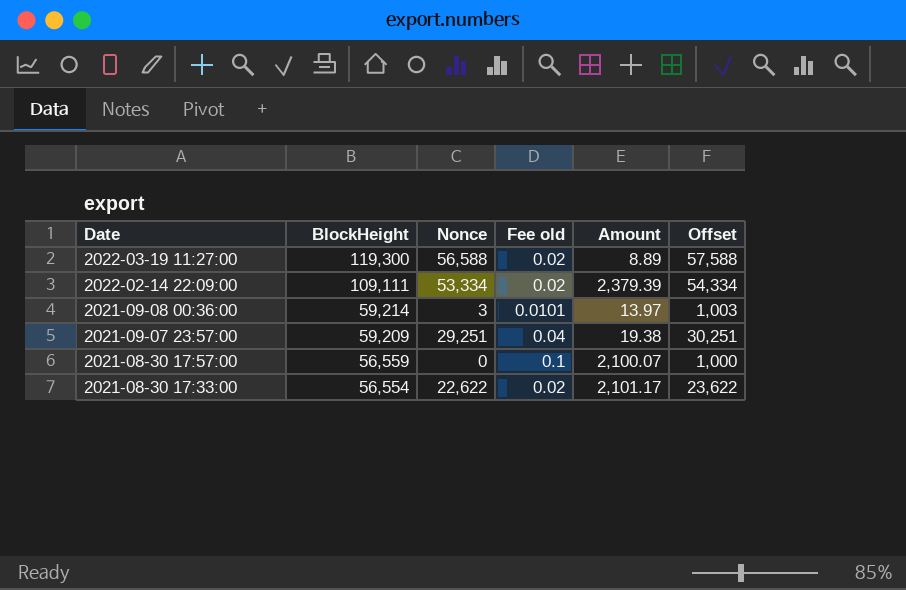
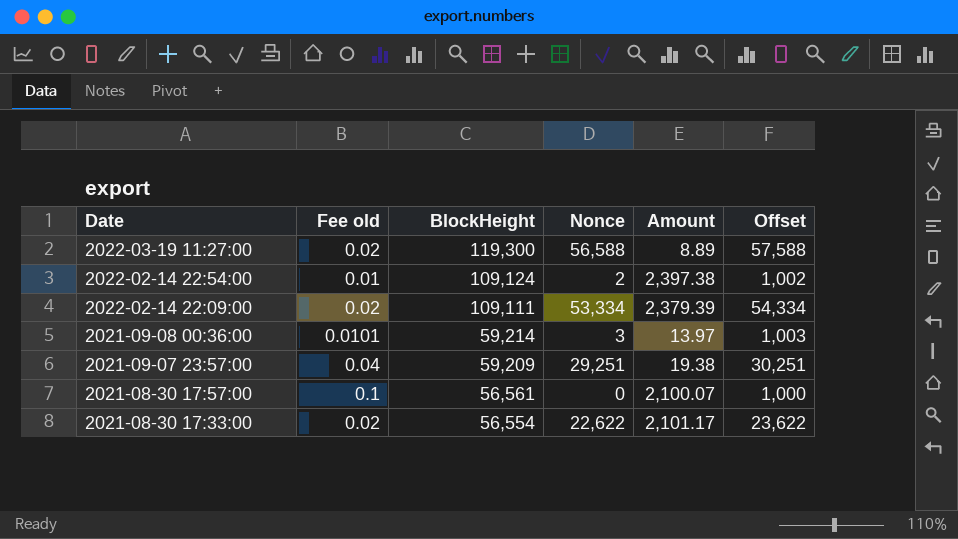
column Fee old | position: 4 -> 2
row 2022-02-14 22:54:00: none -> 0.01 | 109,124 | 2 | 2,397.38 | 1,002
2021-08-30 17:57:00 | BlockHeight: 56,559 -> 56,561

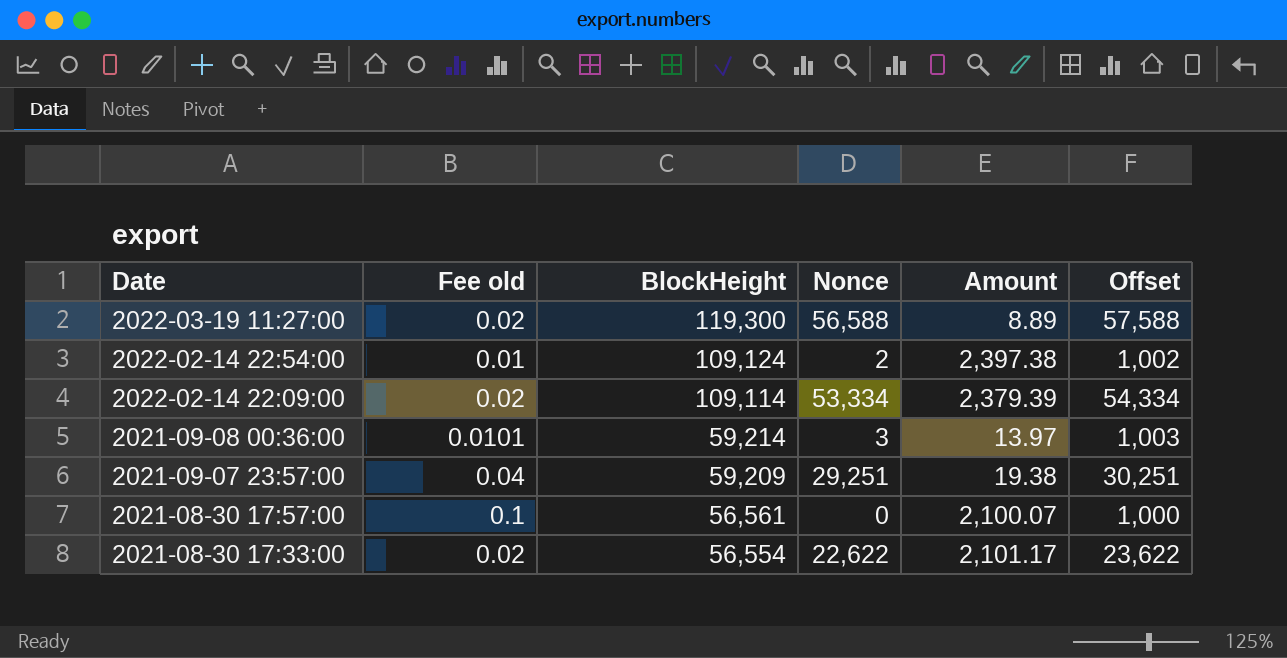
2022-02-14 22:09:00 | BlockHeight: 109,111 -> 109,114

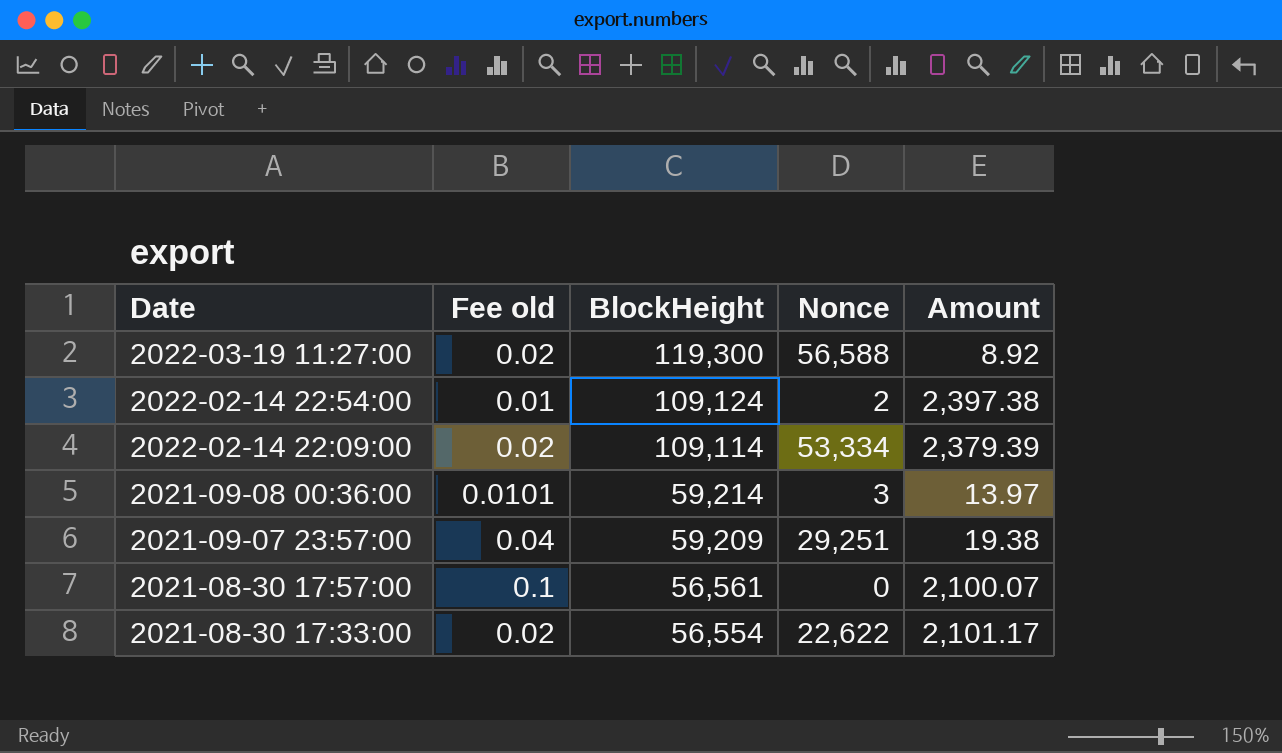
column Offset | formula: [Nonce] + 1000 -> none
2022-03-19 11:27:00 | Amount: 8.89 -> 8.92

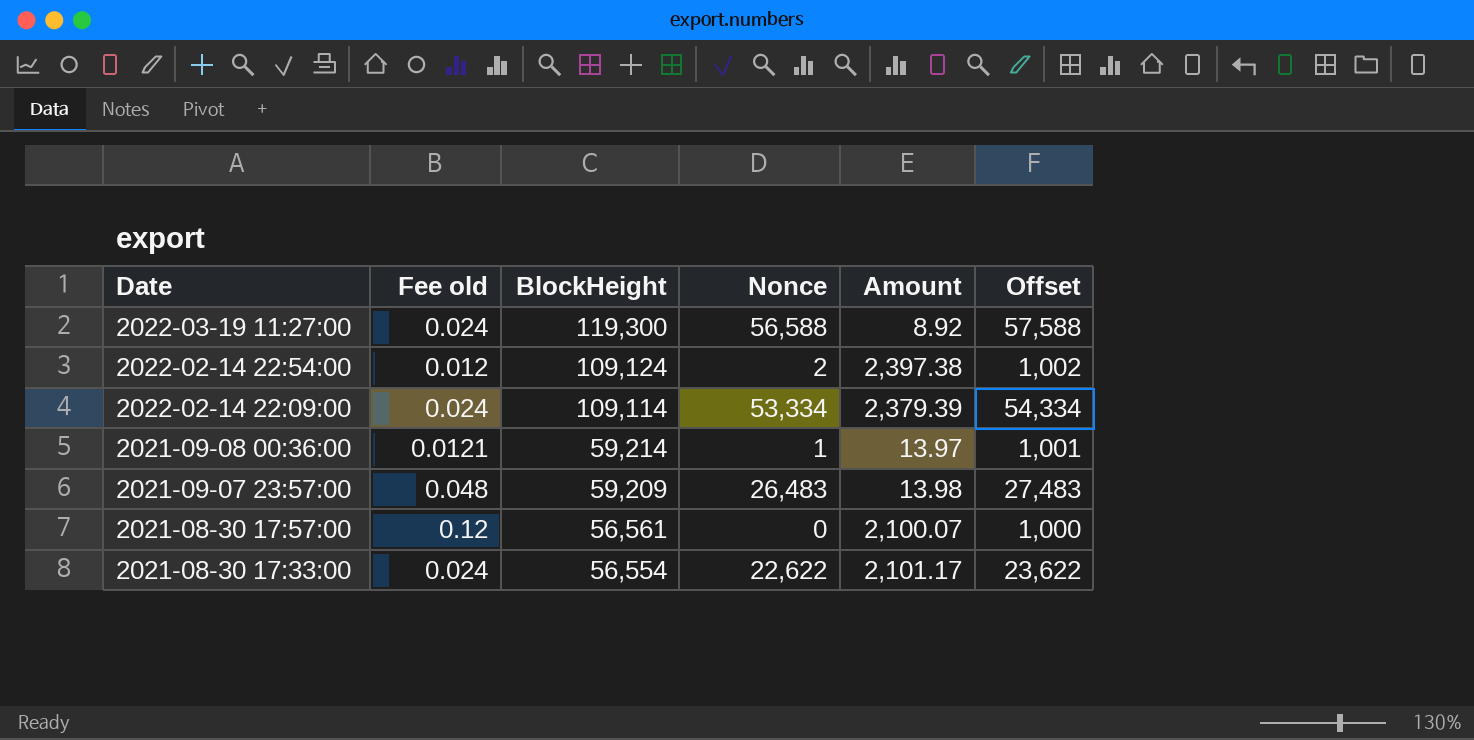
column Offset | formula: none -> [Nonce] + 1000
2022-03-19 11:27:00 | Fee old: 0.02 -> 0.024
2022-02-14 22:54:00 | Fee old: 0.01 -> 0.012
2022-02-14 22:09:00 | Fee old: 0.02 -> 0.024
2021-09-08 00:36:00 | Fee old: 0.0101 -> 0.0121
2021-09-08 00:36:00 | Nonce: 3 -> 1
2021-09-07 23:57:00 | Fee old: 0.04 -> 0.048
2021-09-07 23:57:00 | Nonce: 29,251 -> 26,483
2021-09-07 23:57:00 | Amount: 19.38 -> 13.98
2021-08-30 17:57:00 | Fee old: 0.1 -> 0.12
2021-08-30 17:33:00 | Fee old: 0.02 -> 0.024

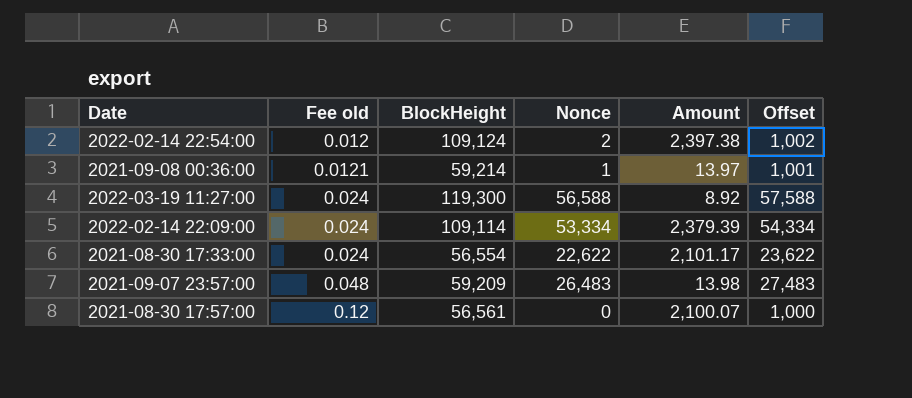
row order: Date descending -> Fee old ascending

